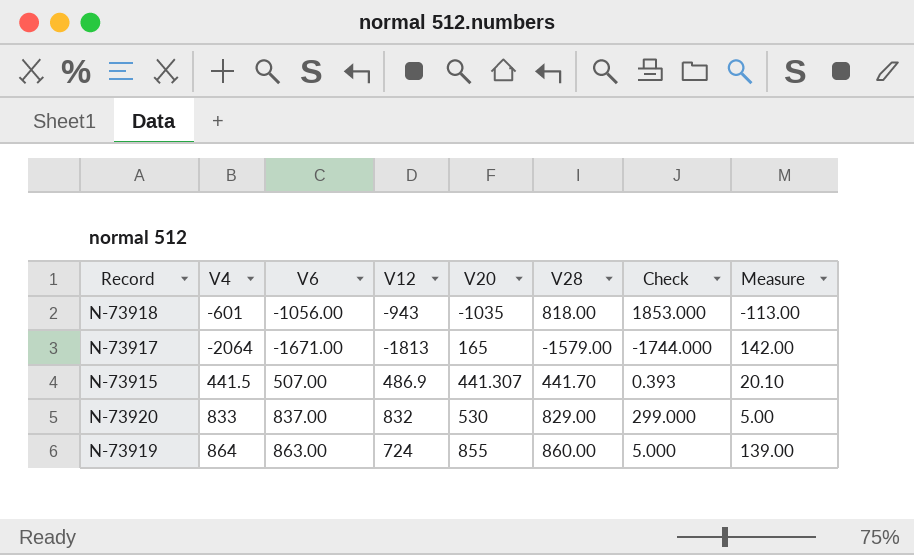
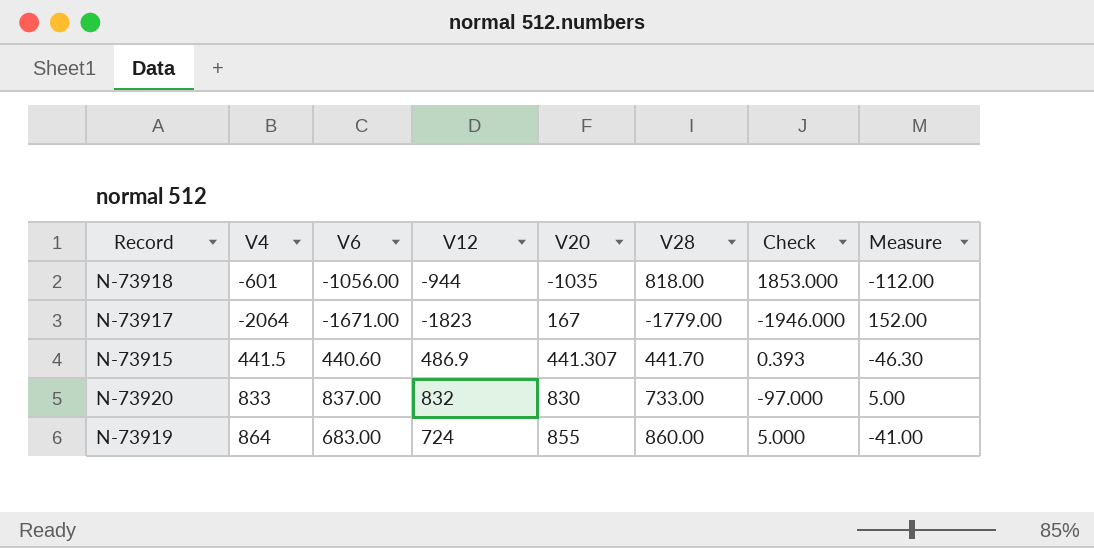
N-73918 | V12: -943 -> -944
N-73918 | Measure: -113.00 -> -112.00
N-73917 | V12: -1813 -> -1823
N-73917 | V20: 165 -> 167
N-73917 | V28: -1579.00 -> -1779.00
N-73917 | Check: -1744.000 -> -1946.000
N-73917 | Measure: 142.00 -> 152.00
N-73915 | V6: 507.00 -> 440.60
N-73915 | Measure: 20.10 -> -46.30
N-73920 | V20: 530 -> 830
N-73920 | V28: 829.00 -> 733.00
N-73920 | Check: 299.000 -> -97.000
N-73919 | V6: 863.00 -> 683.00
N-73919 | Measure: 139.00 -> -41.00

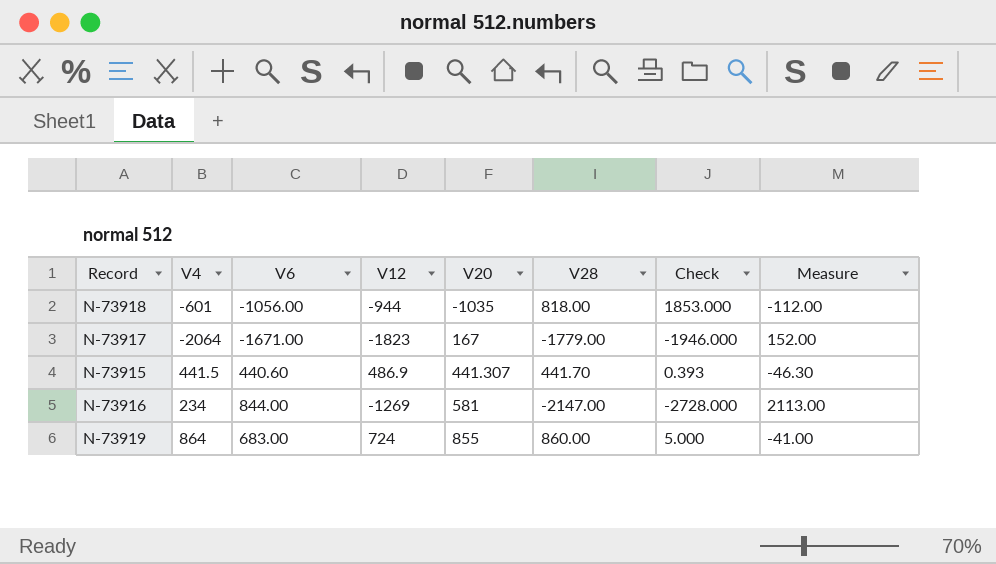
row N-73920: 833 | 837.00 | 832 | 830 | 733.00 | -97.000 | 5.00 -> none
row N-73916: none -> 234 | 844.00 | -1269 | 581 | -2147.00 | -2728.000 | 2113.00

